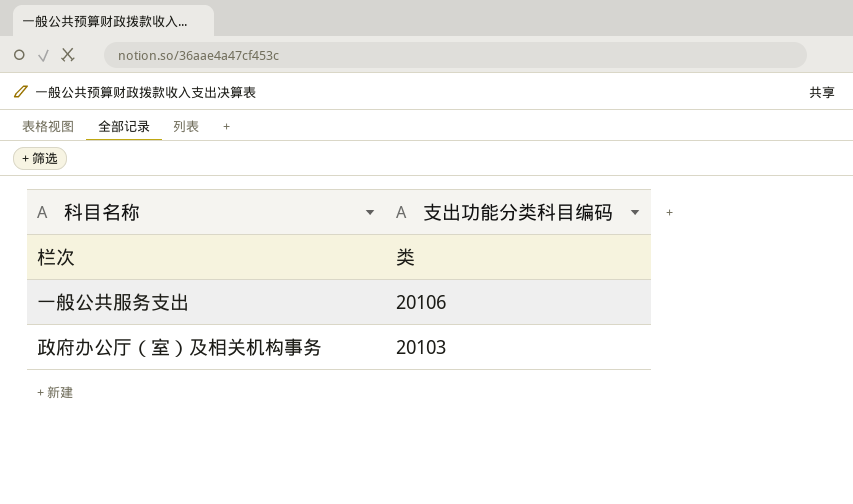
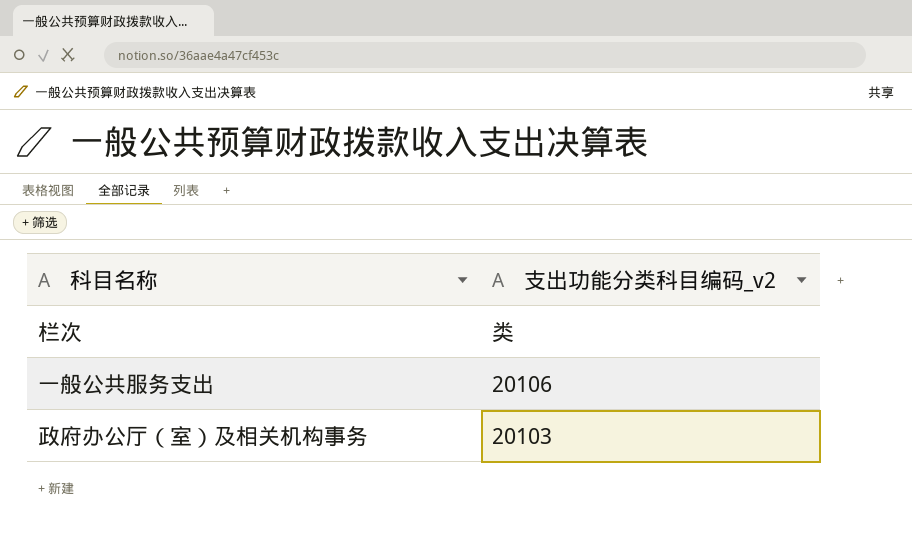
column name: 支出功能分类科目编码 -> 支出功能分类科目编码_v2

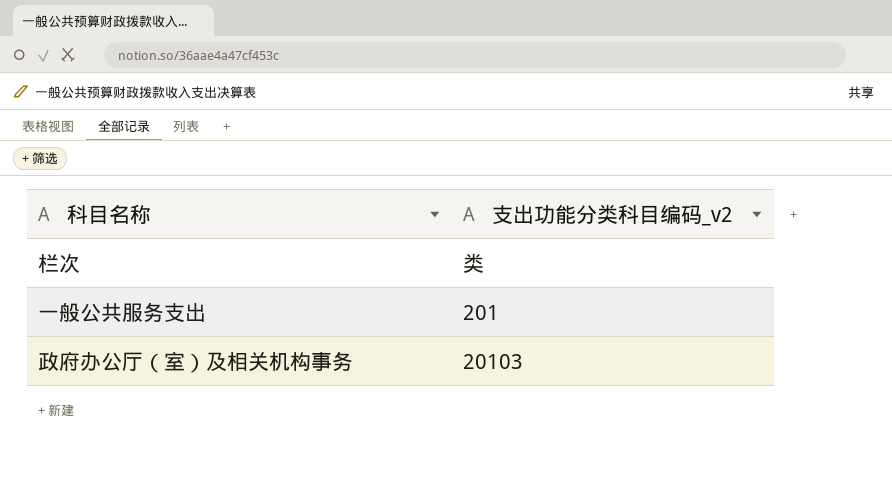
一般公共服务支出 | 支出功能分类科目编码_v2: 20106 -> 201

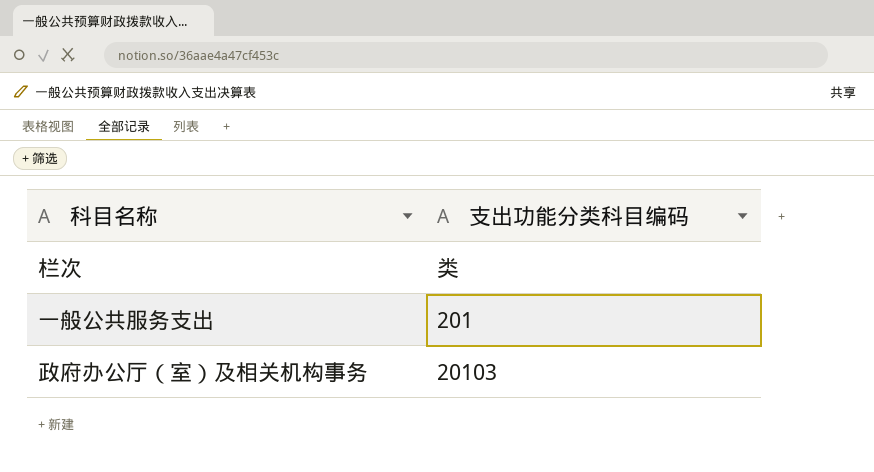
column name: 支出功能分类科目编码_v2 -> 支出功能分类科目编码

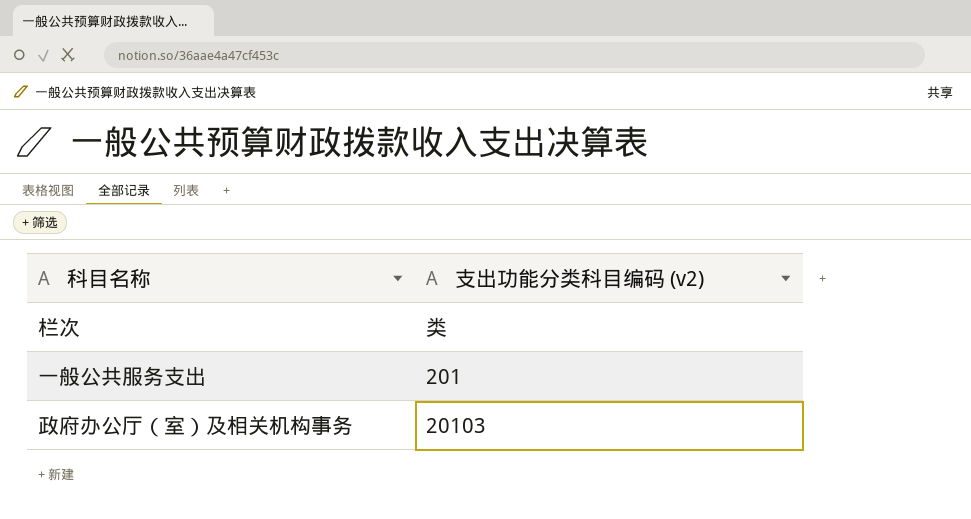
column name: 支出功能分类科目编码 -> 支出功能分类科目编码 (v2)

